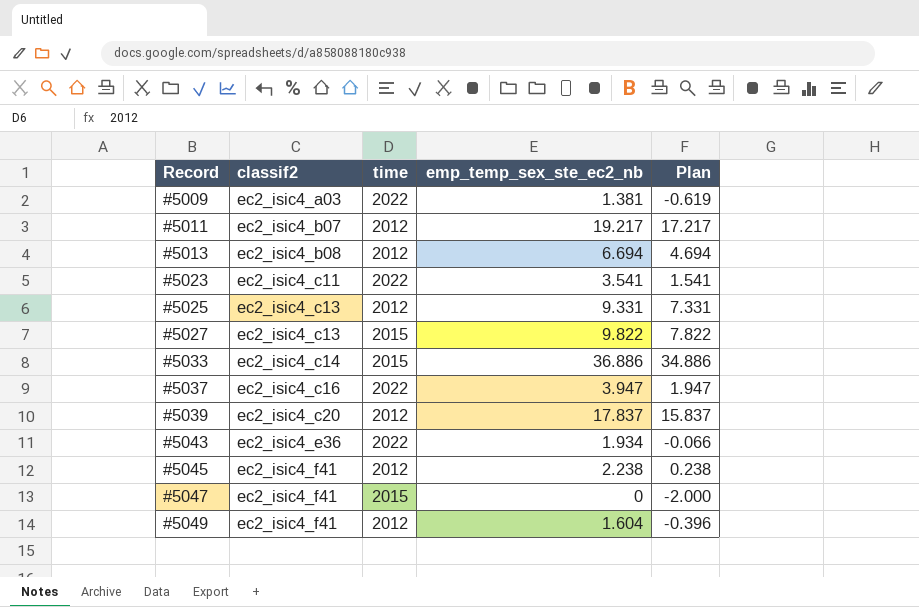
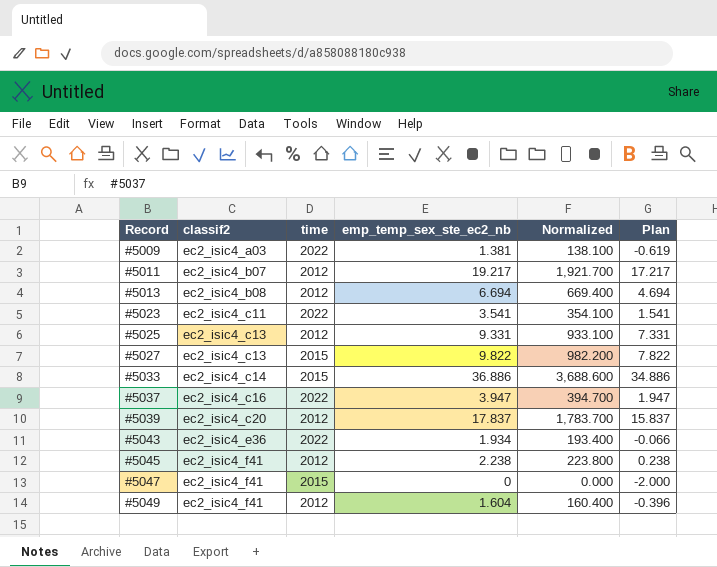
column Normalized | formula: none -> [emp_temp_sex_ste_ec2_nb] * 100

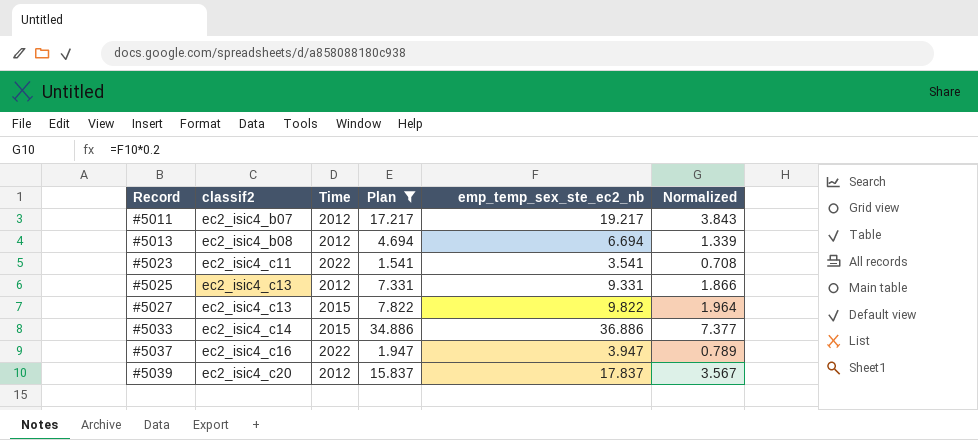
filter: none -> Plan >= 1.541
column name: time -> Time
column Plan | position: 6 -> 4
column Normalized | formula: [emp_temp_sex_ste_ec2_nb] * 100 -> [emp_temp_sex_ste_ec2_nb] * 0.2

